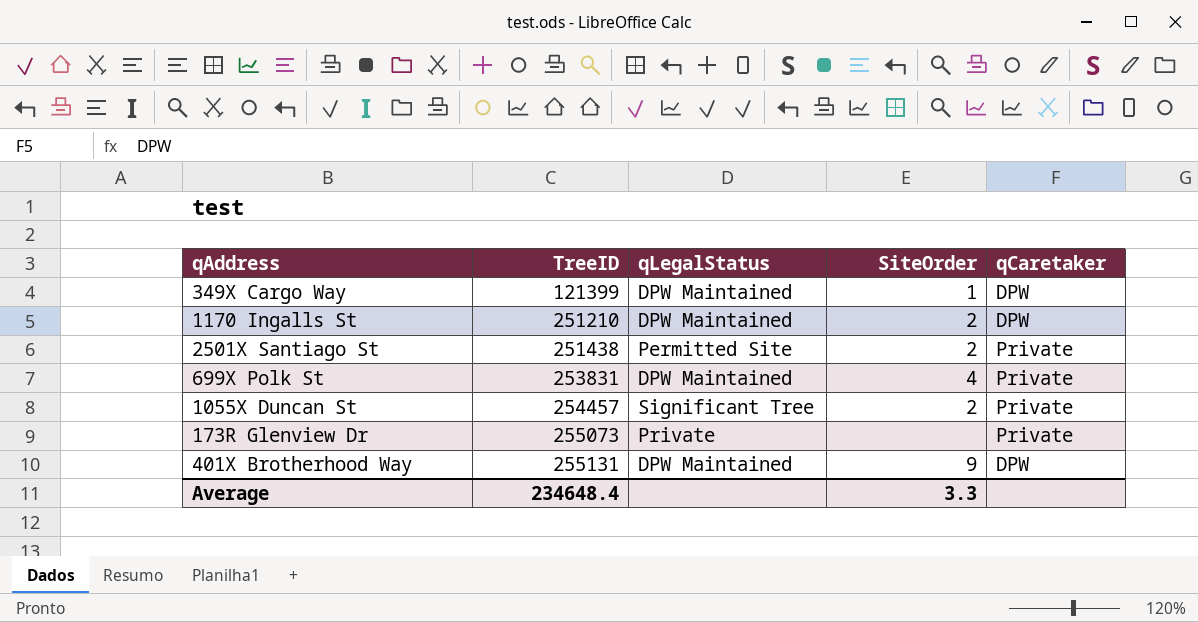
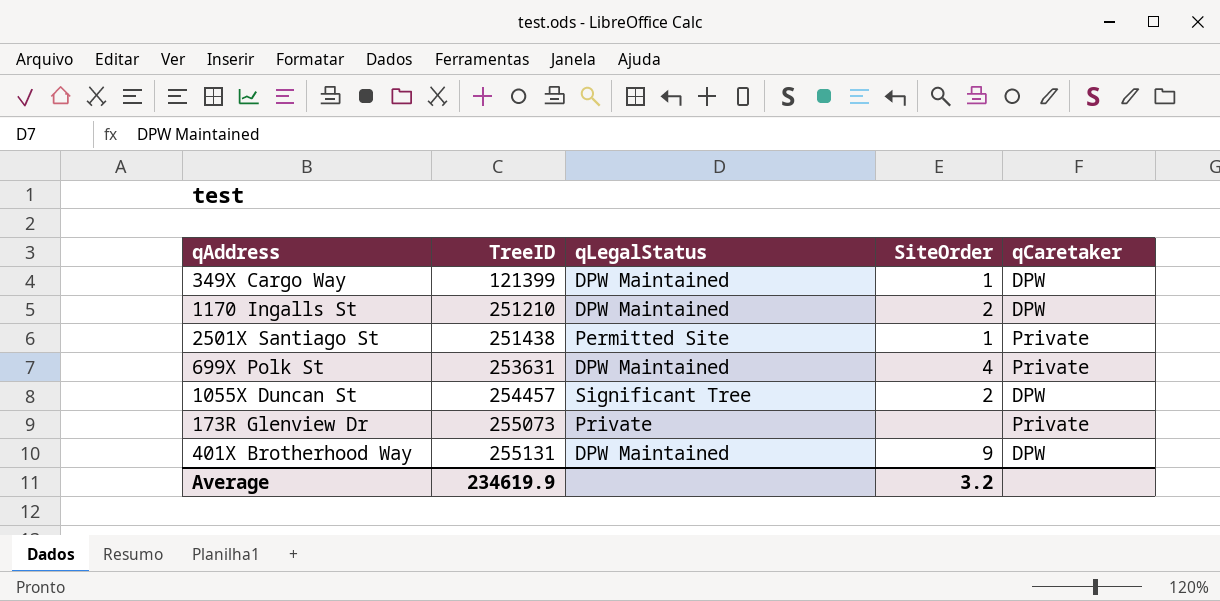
2501X Santiago St | SiteOrder: 2 -> 1
699X Polk St | TreeID: 253831 -> 253631
1055X Duncan St | qCaretaker: Private -> DPW
Average | TreeID: 234648.4 -> 234619.9
Average | SiteOrder: 3.3 -> 3.2

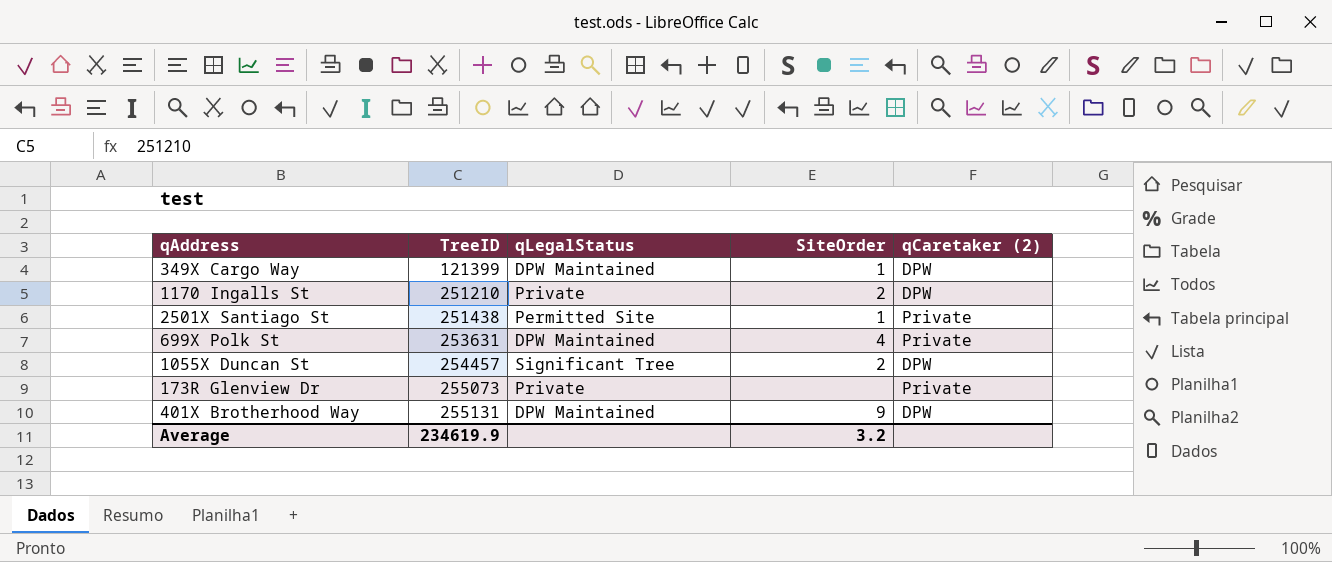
column name: qCaretaker -> qCaretaker (2)
1170 Ingalls St | qLegalStatus: DPW Maintained -> Private

